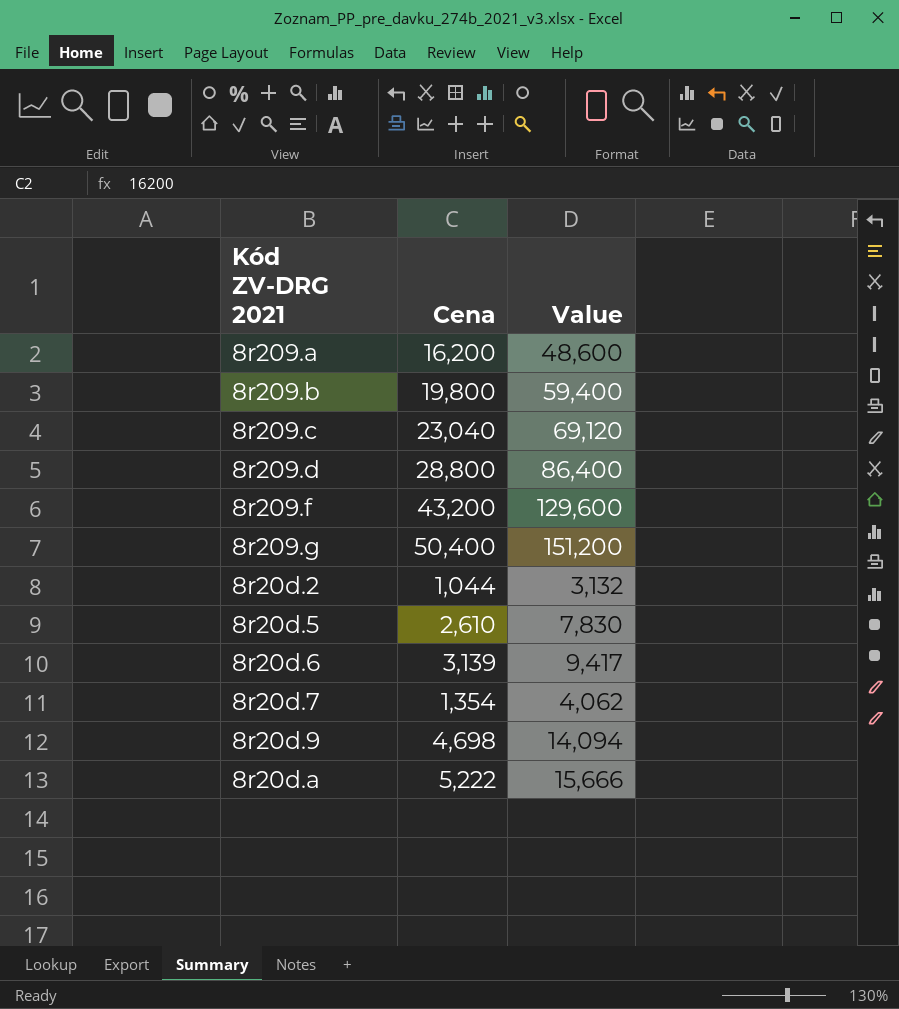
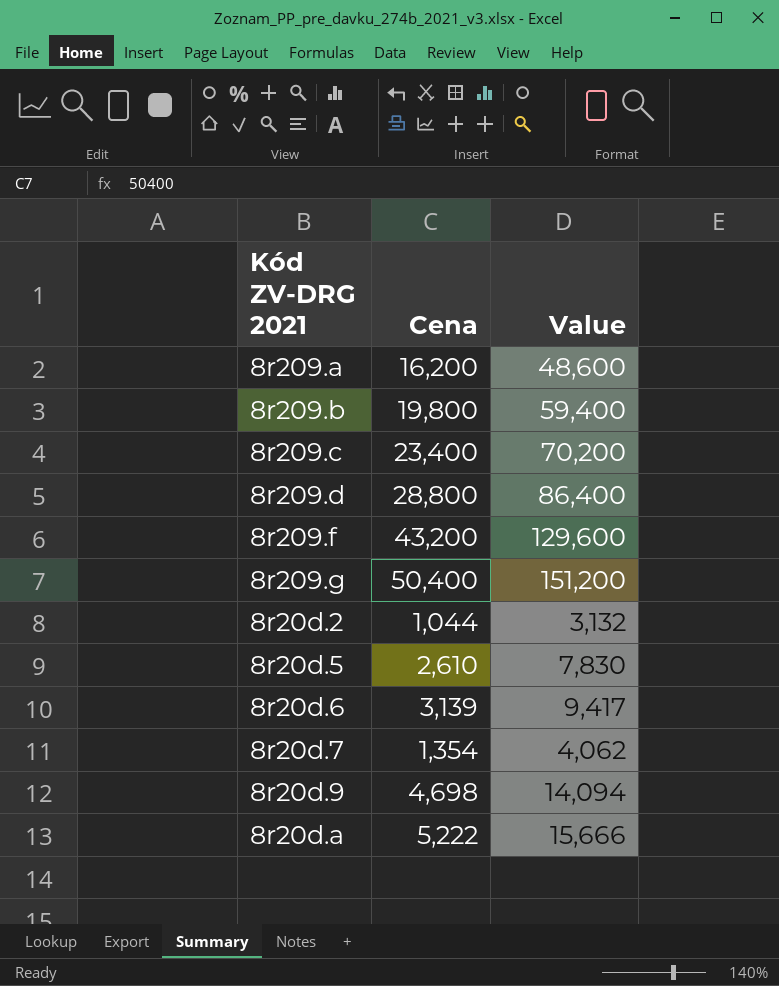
8r209.c | Cena: 23,040 -> 23,400
8r209.c | Value: 69,120 -> 70,200

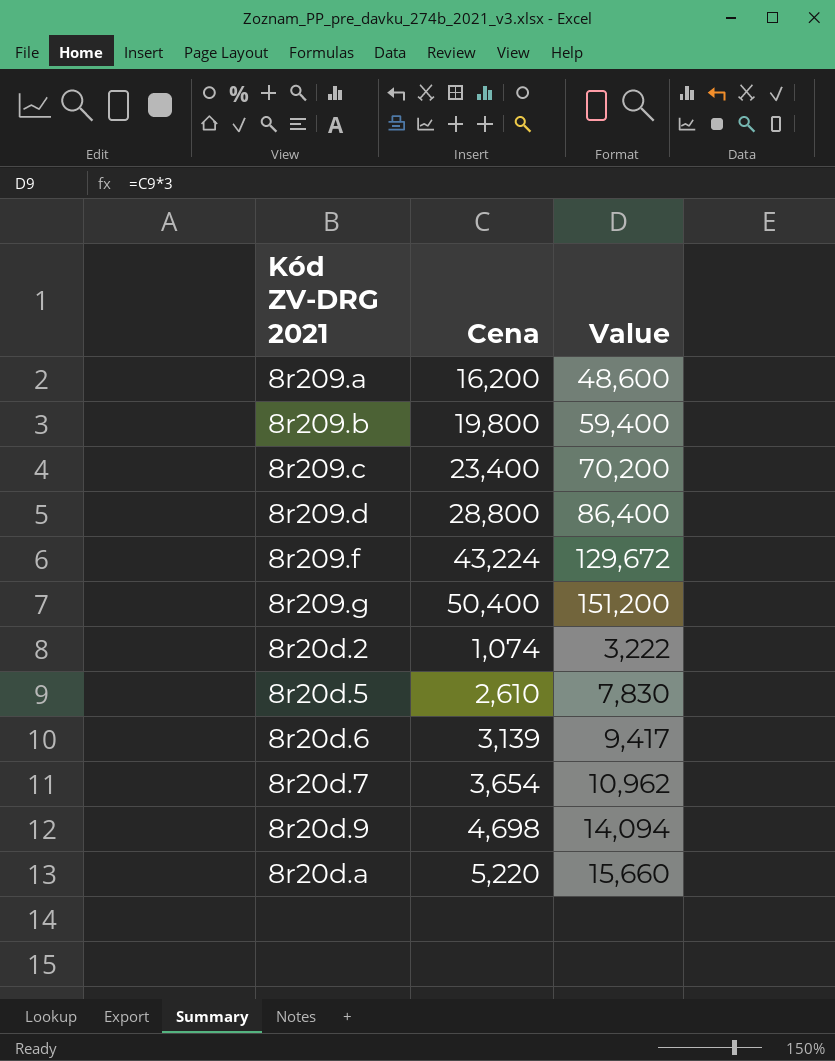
8r209.f | Cena: 43,200 -> 43,224
8r209.f | Value: 129,600 -> 129,672
8r20d.2 | Cena: 1,044 -> 1,074
8r20d.2 | Value: 3,132 -> 3,222
8r20d.7 | Cena: 1,354 -> 3,654
8r20d.7 | Value: 4,062 -> 10,962
8r20d.a | Cena: 5,222 -> 5,220
8r20d.a | Value: 15,666 -> 15,660

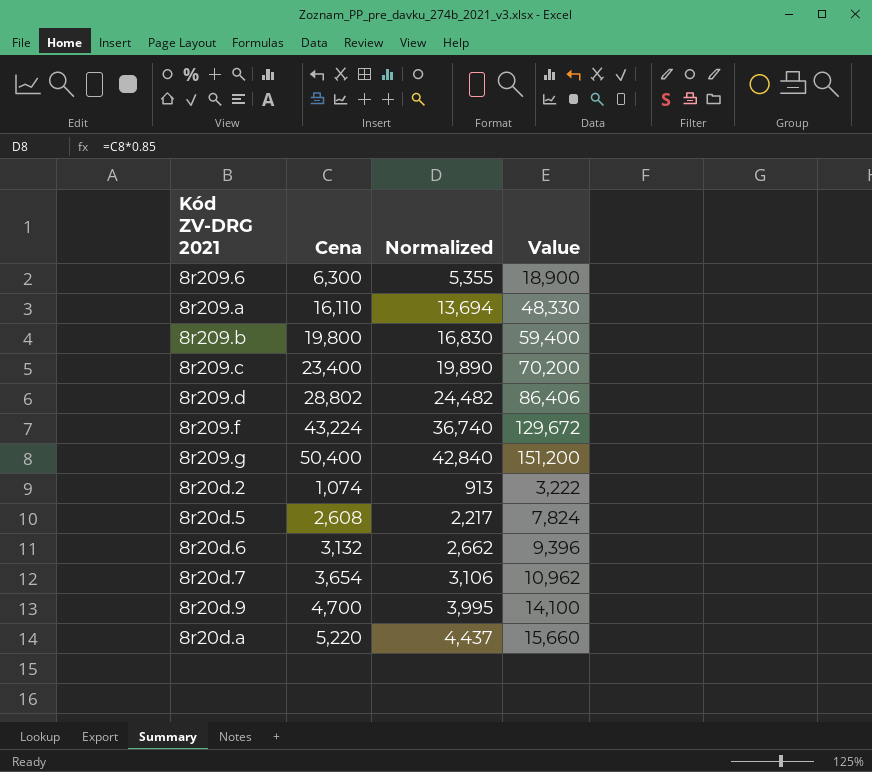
column Normalized | formula: none -> [Cena] * 0.85
row 8r209.6: none -> 6,300 | 5,355 | 18,900
8r209.a | Cena: 16,200 -> 16,110
8r209.a | Value: 48,600 -> 48,330
8r209.d | Cena: 28,800 -> 28,802
8r209.d | Value: 86,400 -> 86,406
8r20d.5 | Cena: 2,610 -> 2,608
8r20d.5 | Value: 7,830 -> 7,824
8r20d.6 | Cena: 3,139 -> 3,132
8r20d.6 | Value: 9,417 -> 9,396
8r20d.9 | Cena: 4,698 -> 4,700
8r20d.9 | Value: 14,094 -> 14,100

